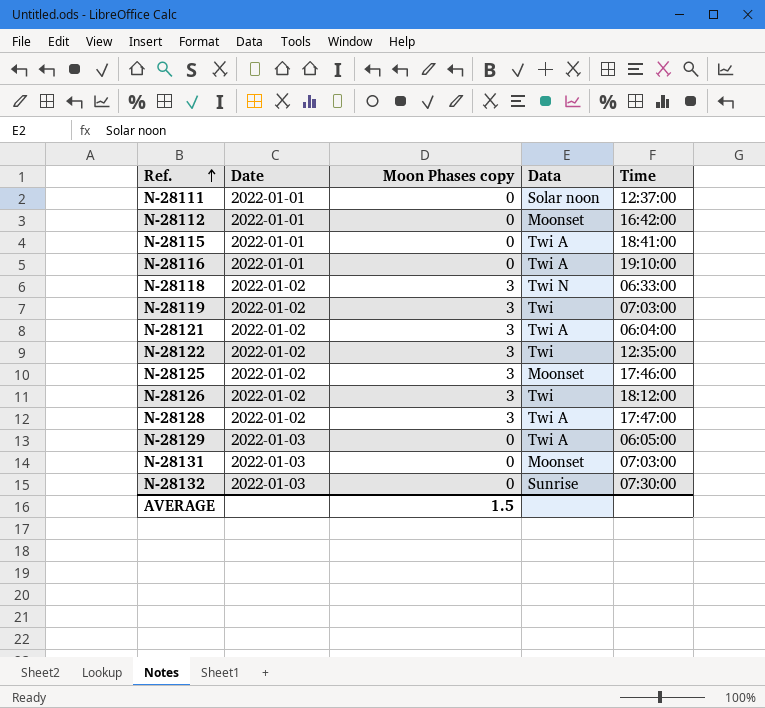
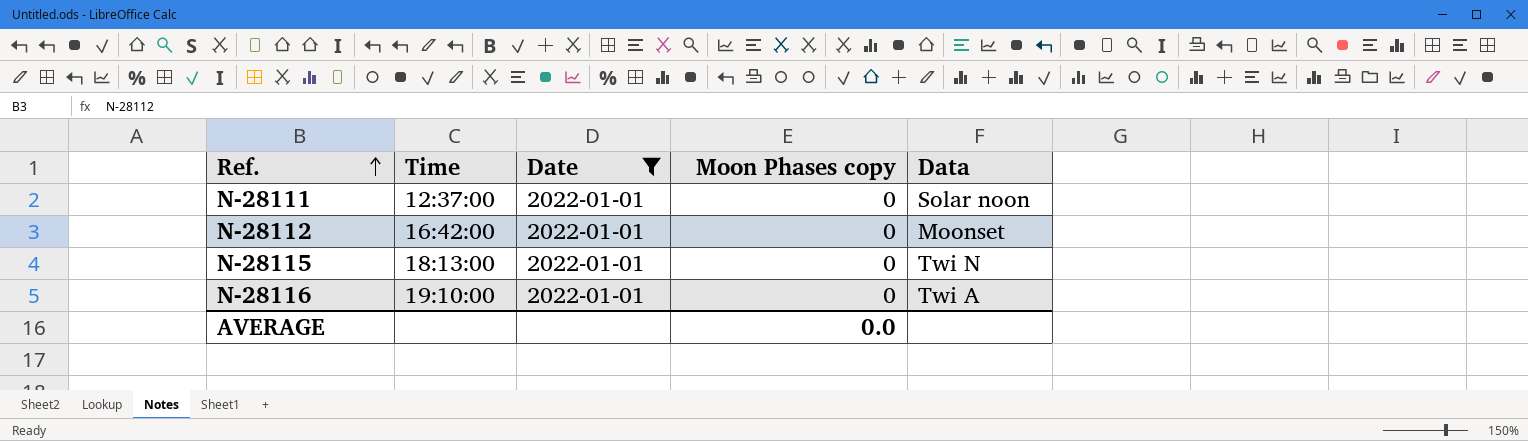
filter: none -> Date = 2022-01-01
column Time | position: 5 -> 2
N-28115 | Time: 18:41:00 -> 18:13:00
N-28115 | Data: Twi A -> Twi N
AVERAGE | Moon Phases copy: 1.5 -> 0.0

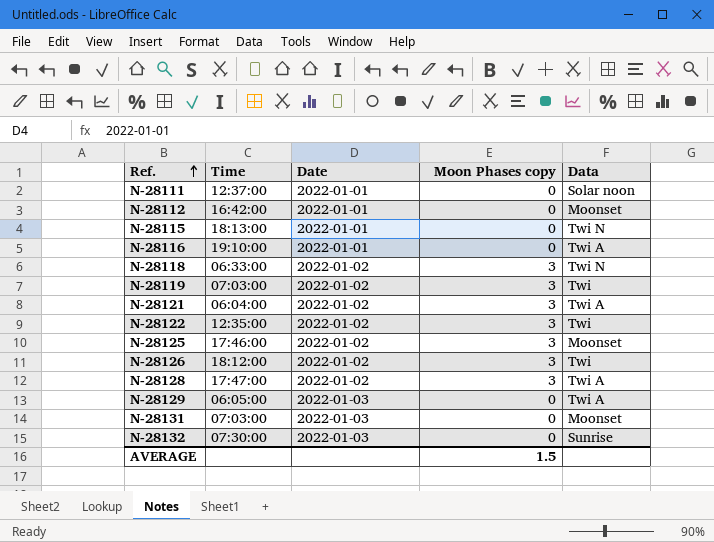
filter: Date = 2022-01-01 -> none
AVERAGE | Moon Phases copy: 0.0 -> 1.5

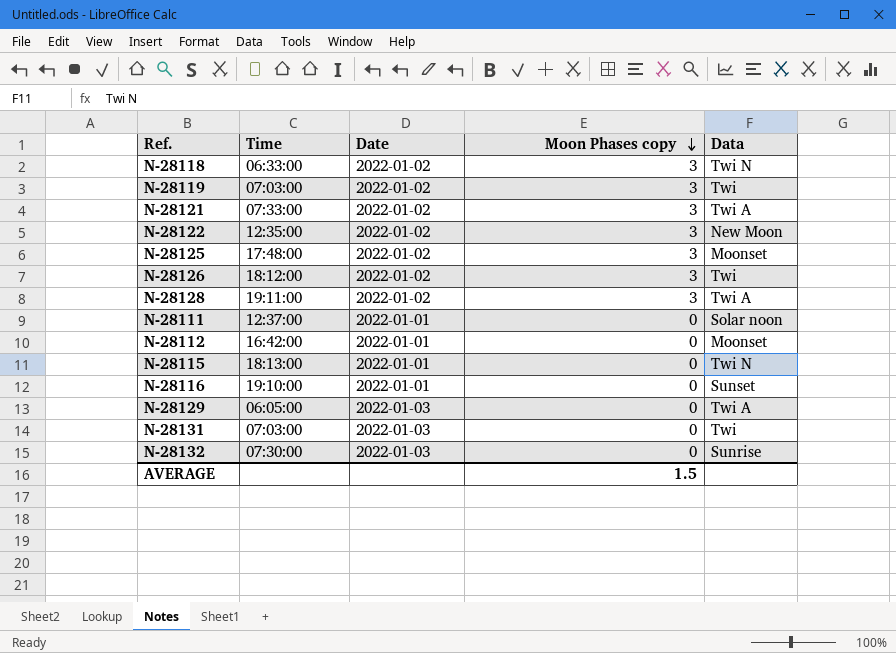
row order: Ref. ascending -> Moon Phases copy descending
N-28121 | Time: 06:04:00 -> 07:33:00
N-28122 | Data: Twi -> New Moon
N-28125 | Time: 17:46:00 -> 17:48:00
N-28128 | Time: 17:47:00 -> 19:11:00
N-28116 | Data: Twi A -> Sunset
N-28131 | Data: Moonset -> Twi

